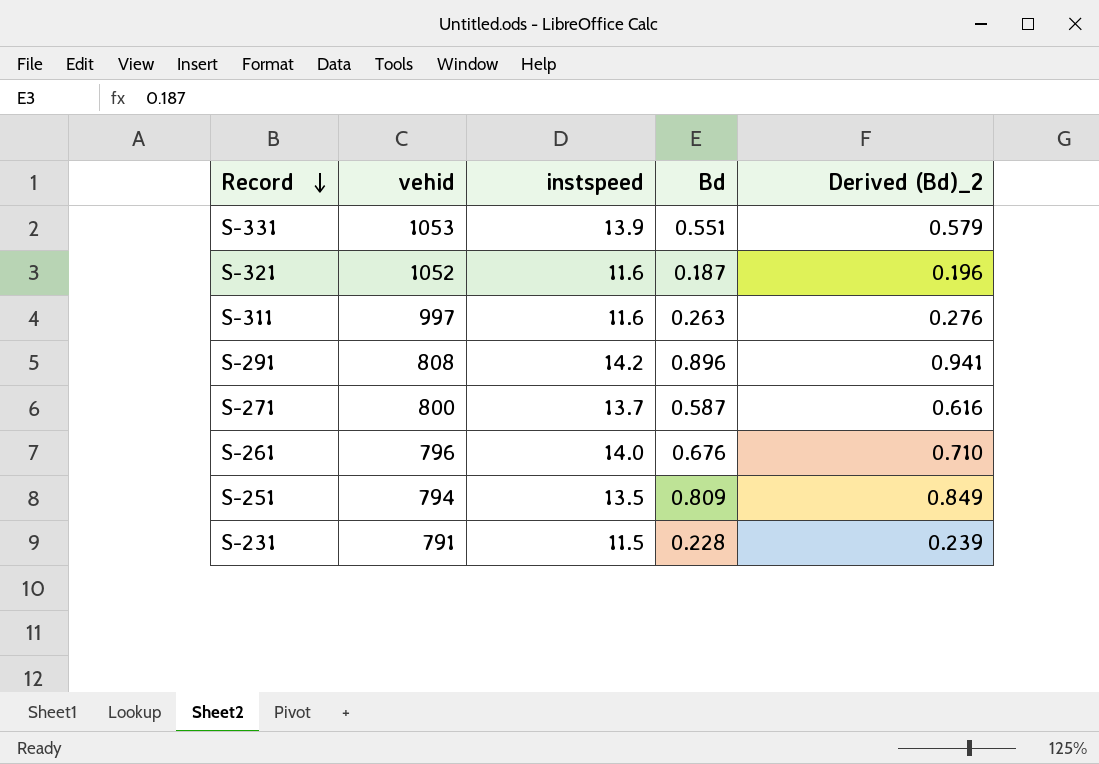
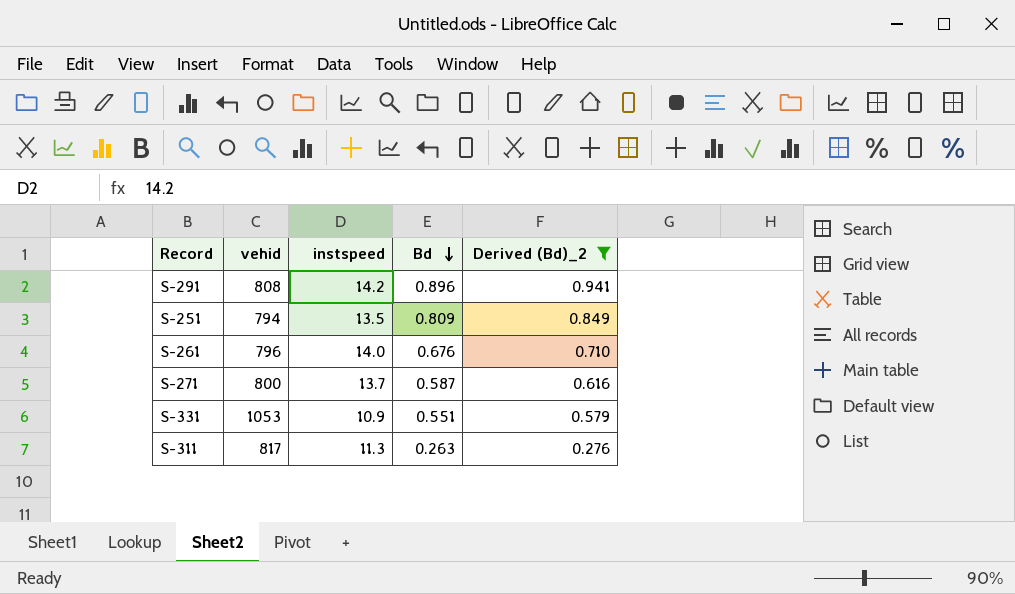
filter: none -> Derived (Bd)_2 >= 0.276
row order: Record descending -> Bd descending
S-331 | instspeed: 13.9 -> 10.9
S-311 | vehid: 997 -> 817
S-311 | instspeed: 11.6 -> 11.3

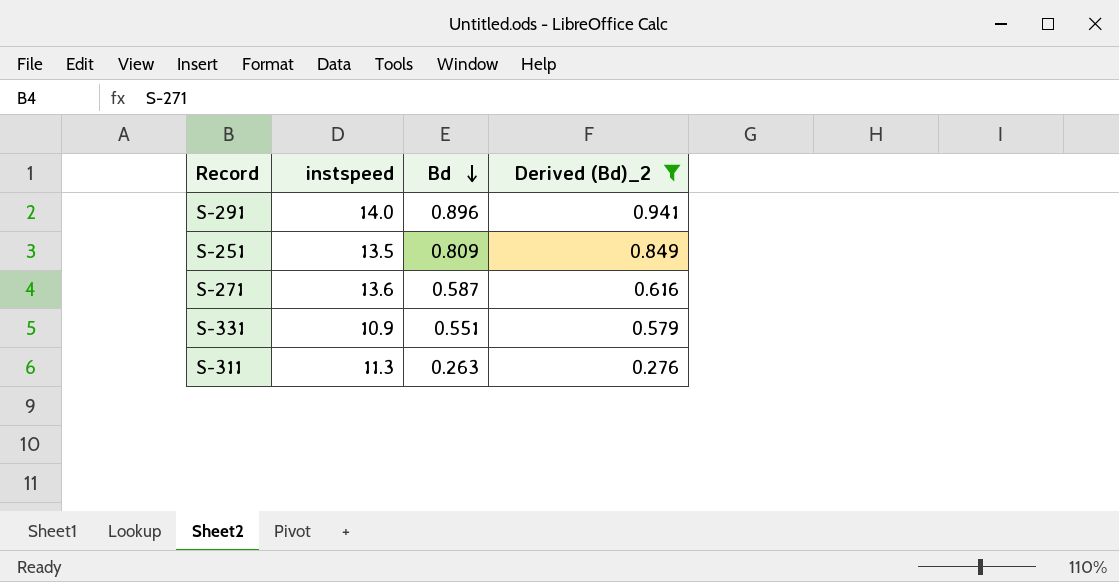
column vehid | position: 2 -> none
row S-261: 796 | 14.0 | 0.676 | 0.710 -> none
S-291 | instspeed: 14.2 -> 14.0
S-271 | instspeed: 13.7 -> 13.6

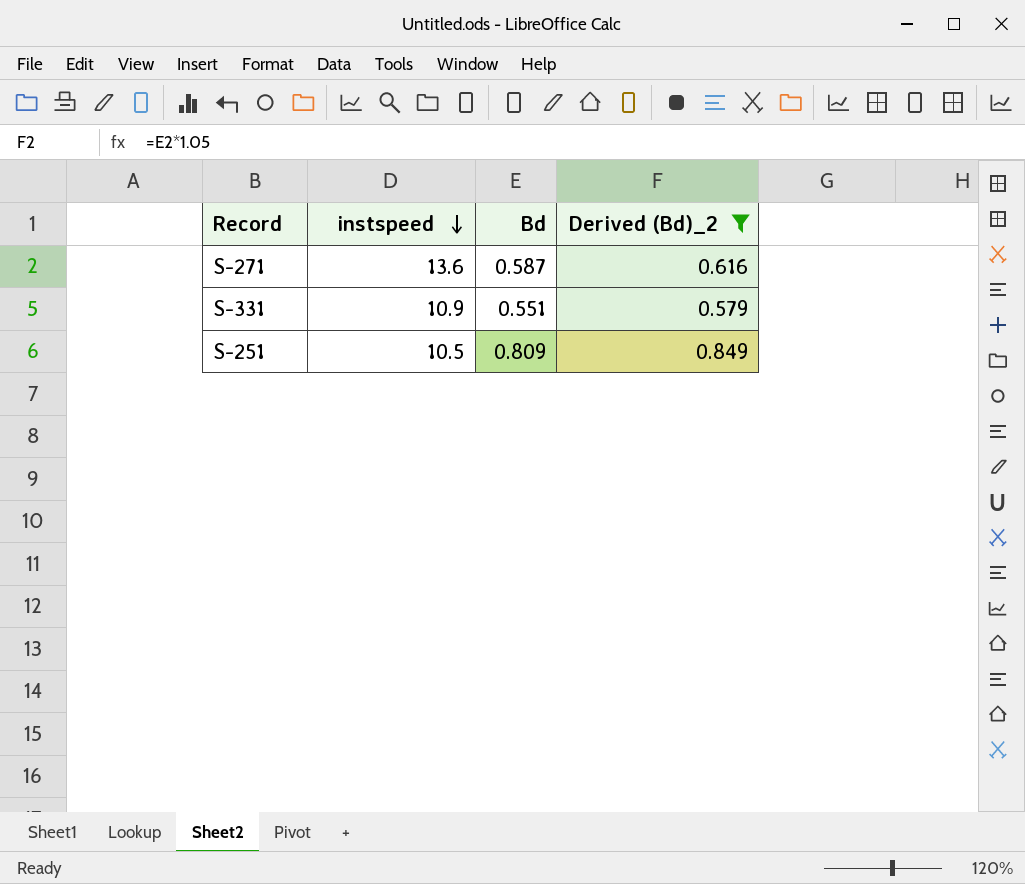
row order: Bd descending -> instspeed descending
row S-291: 14.0 | 0.896 | 0.941 -> none
row S-311: 11.3 | 0.263 | 0.276 -> none
S-251 | instspeed: 13.5 -> 10.5

